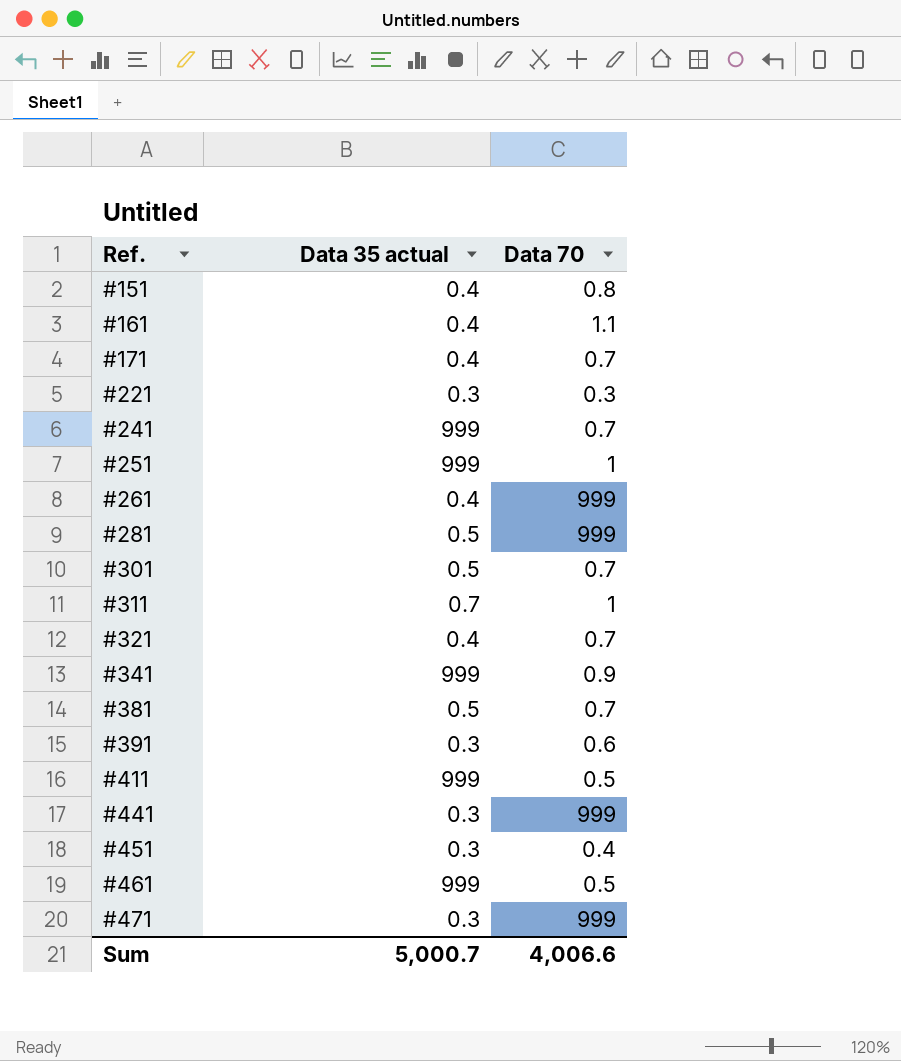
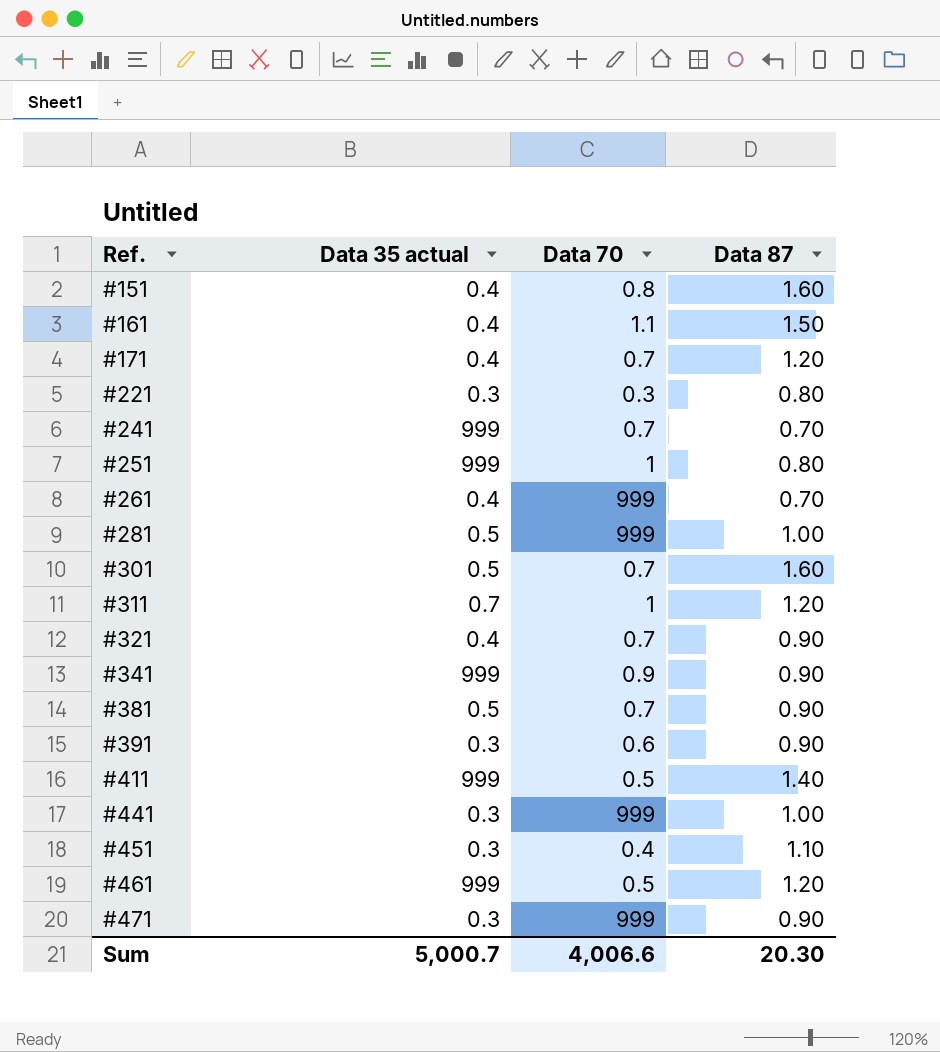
column Data 87 | position: none -> 4

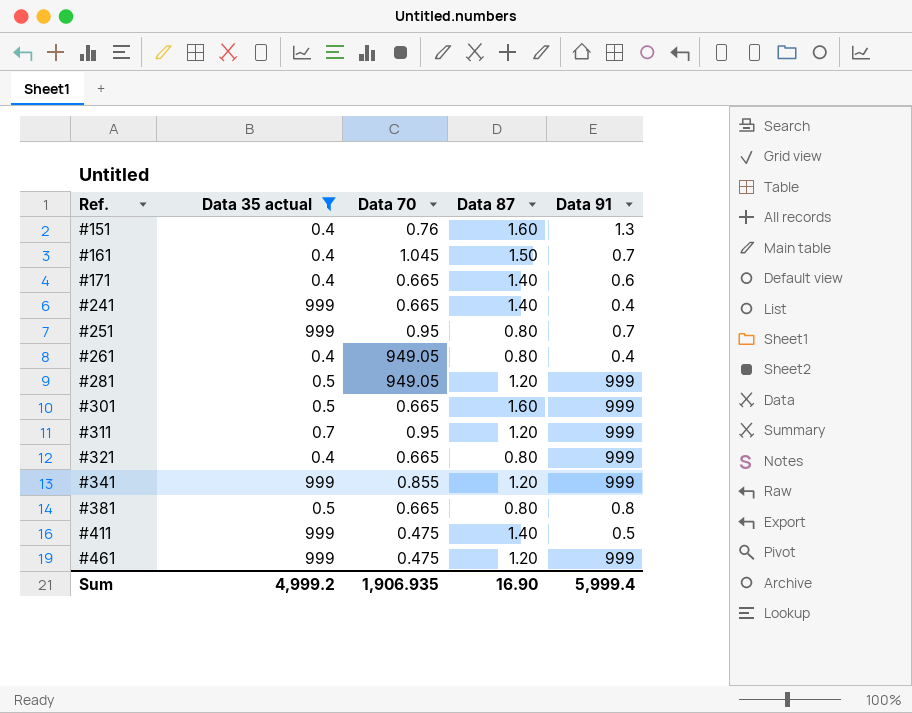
filter: none -> Data 35 actual != 0.3
column Data 91 | position: none -> 5
#151 | Data 70: 0.8 -> 0.76
#161 | Data 70: 1.1 -> 1.045
#171 | Data 70: 0.7 -> 0.665
#171 | Data 87: 1.20 -> 1.40
#241 | Data 70: 0.7 -> 0.665
#241 | Data 87: 0.70 -> 1.40
#251 | Data 70: 1 -> 0.95
#261 | Data 70: 999 -> 949.05
#261 | Data 87: 0.70 -> 0.80
#281 | Data 70: 999 -> 949.05
#281 | Data 87: 1.00 -> 1.20
#301 | Data 70: 0.7 -> 0.665
#311 | Data 70: 1 -> 0.95
#321 | Data 70: 0.7 -> 0.665
#321 | Data 87: 0.90 -> 0.80
#341 | Data 70: 0.9 -> 0.855
#341 | Data 87: 0.90 -> 1.20
#381 | Data 70: 0.7 -> 0.665
#381 | Data 87: 0.90 -> 0.80
#411 | Data 70: 0.5 -> 0.475
#461 | Data 70: 0.5 -> 0.475
Sum | Data 35 actual: 5,000.7 -> 4,999.2
Sum | Data 70: 4,006.6 -> 1,906.935
Sum | Data 87: 20.30 -> 16.90

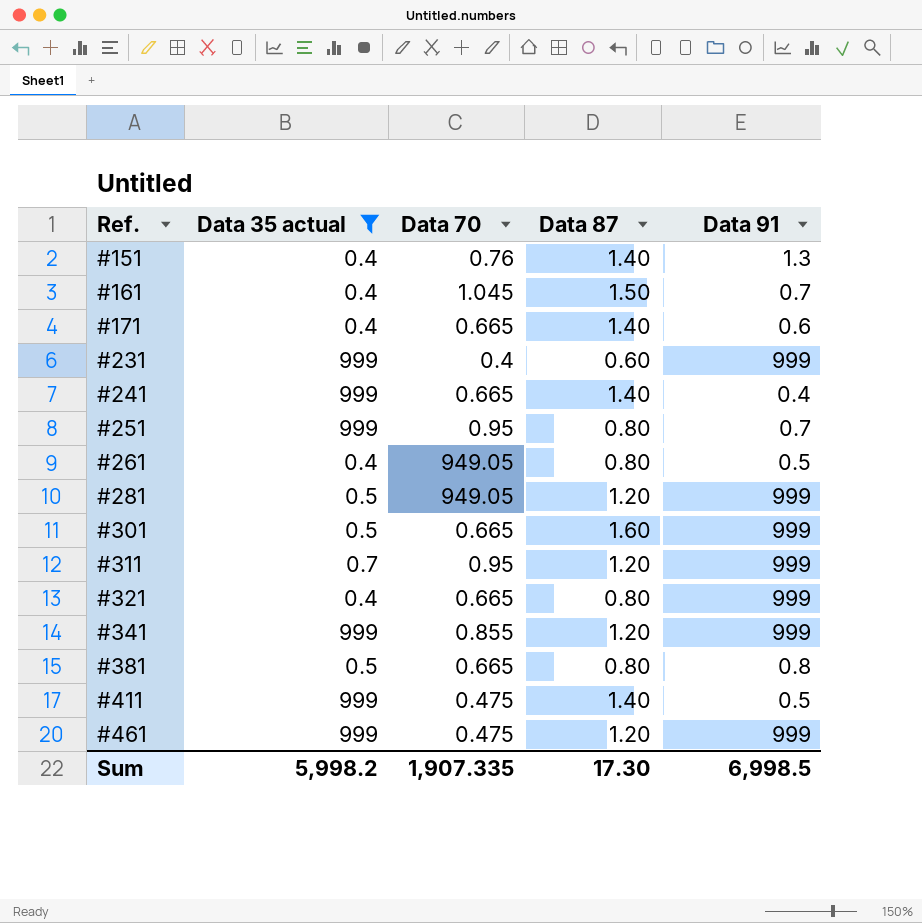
#151 | Data 87: 1.60 -> 1.40
row #231: none -> 999 | 0.4 | 0.60 | 999
#261 | Data 91: 0.4 -> 0.5
Sum | Data 35 actual: 4,999.2 -> 5,998.2
Sum | Data 70: 1,906.935 -> 1,907.335
Sum | Data 87: 16.90 -> 17.30
Sum | Data 91: 5,999.4 -> 6,998.5

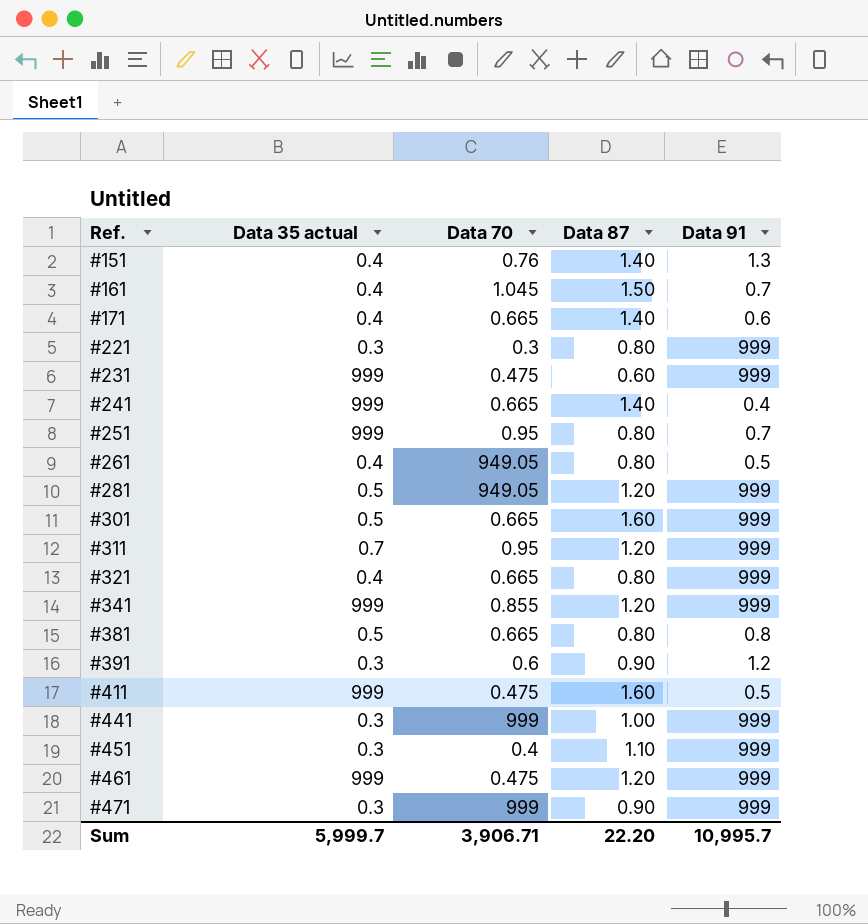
filter: Data 35 actual != 0.3 -> none
#231 | Data 70: 0.4 -> 0.475
#411 | Data 87: 1.40 -> 1.60
Sum | Data 35 actual: 5,998.2 -> 5,999.7
Sum | Data 70: 1,907.335 -> 3,906.71
Sum | Data 87: 17.30 -> 22.20
Sum | Data 91: 6,998.5 -> 10,995.7

